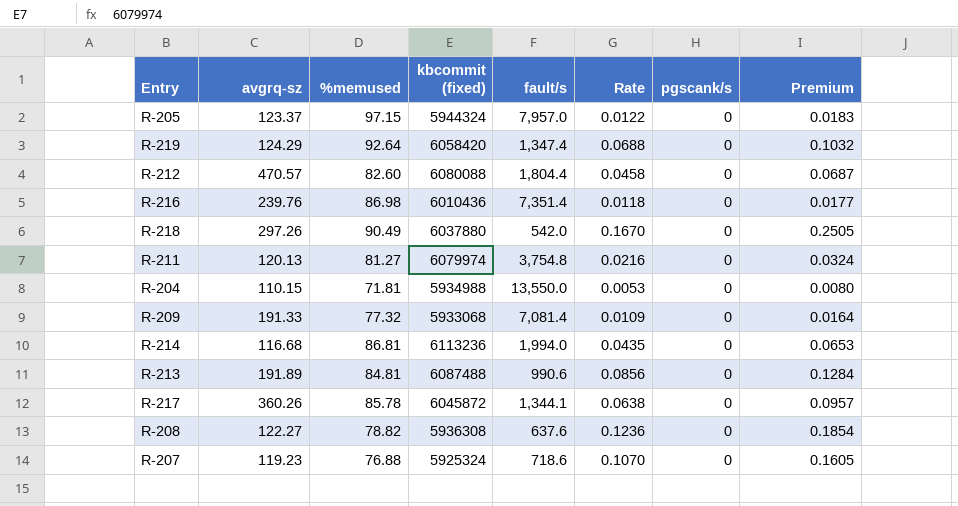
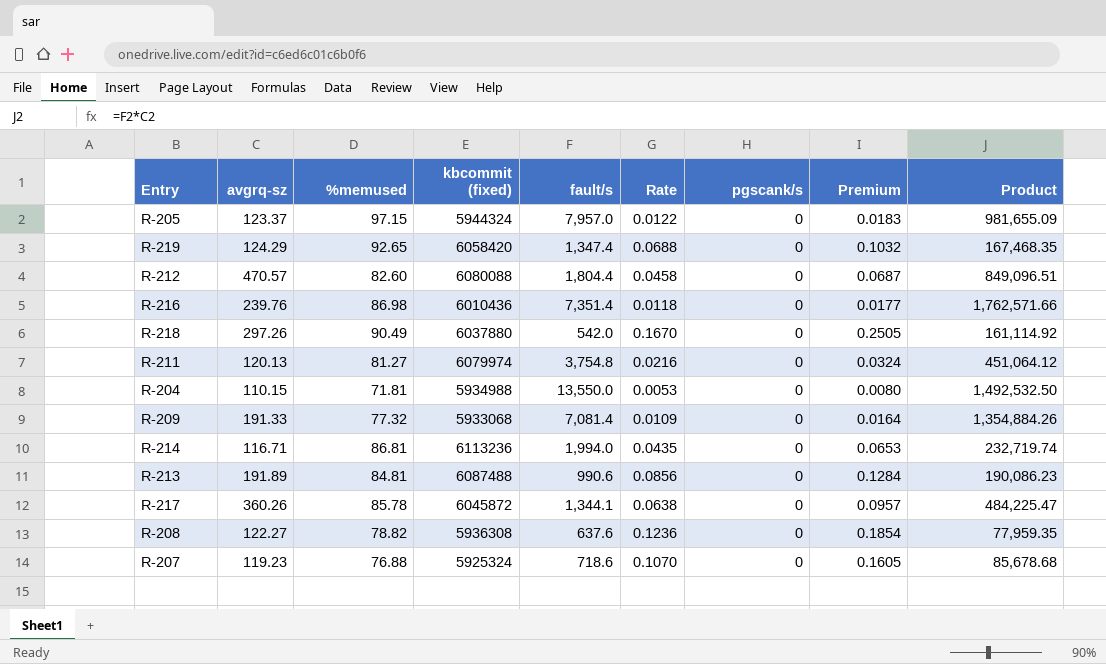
column Product | formula: none -> [avgrq-sz] * [fault/s]
R-219 | %memused: 92.64 -> 92.65
R-214 | avgrq-sz: 116.68 -> 116.71

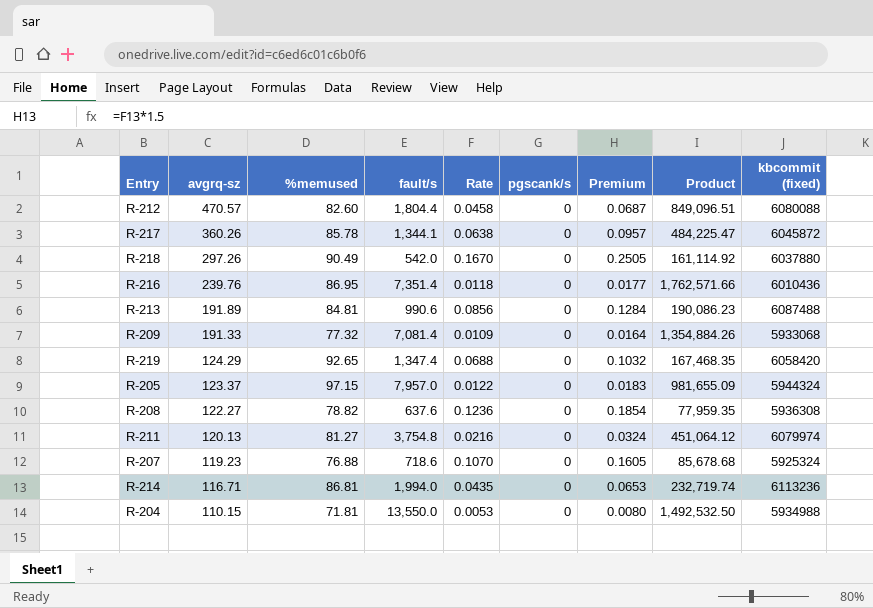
row order: none -> avgrq-sz descending
column kbcommit (fixed) | position: 4 -> 9
R-216 | %memused: 86.98 -> 86.95

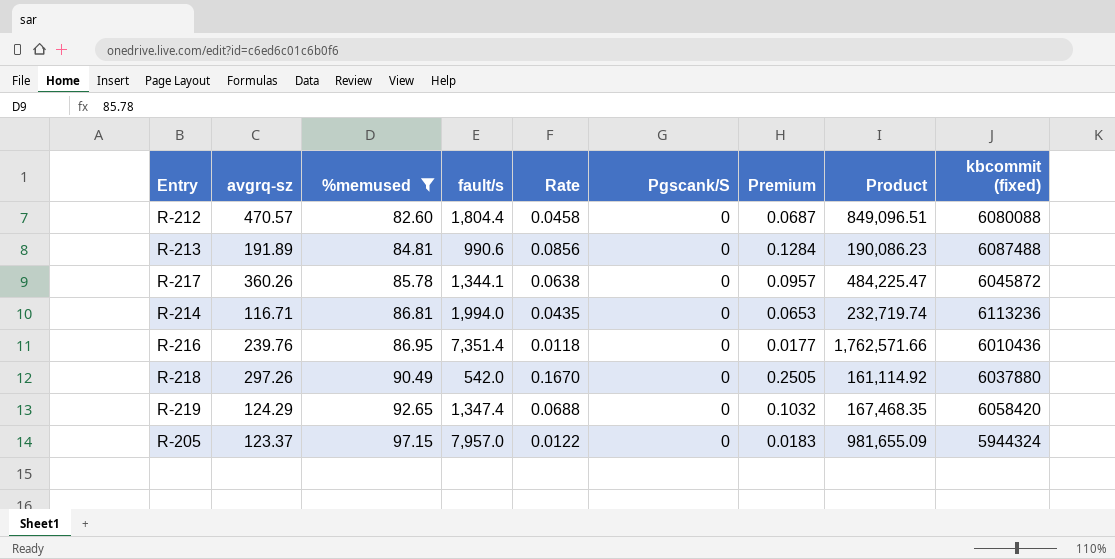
filter: none -> %memused >= 82.60
row order: avgrq-sz descending -> %memused ascending
column name: pgscank/s -> Pgscank/S

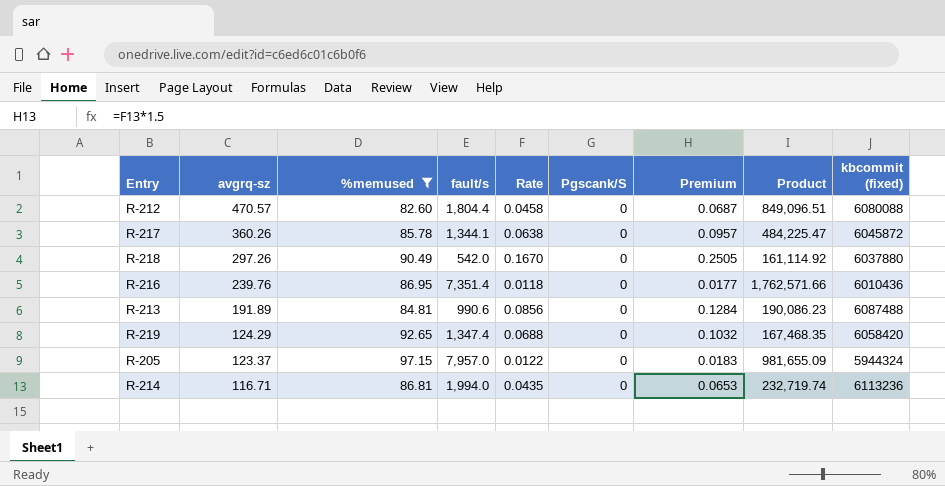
row order: %memused ascending -> avgrq-sz descending

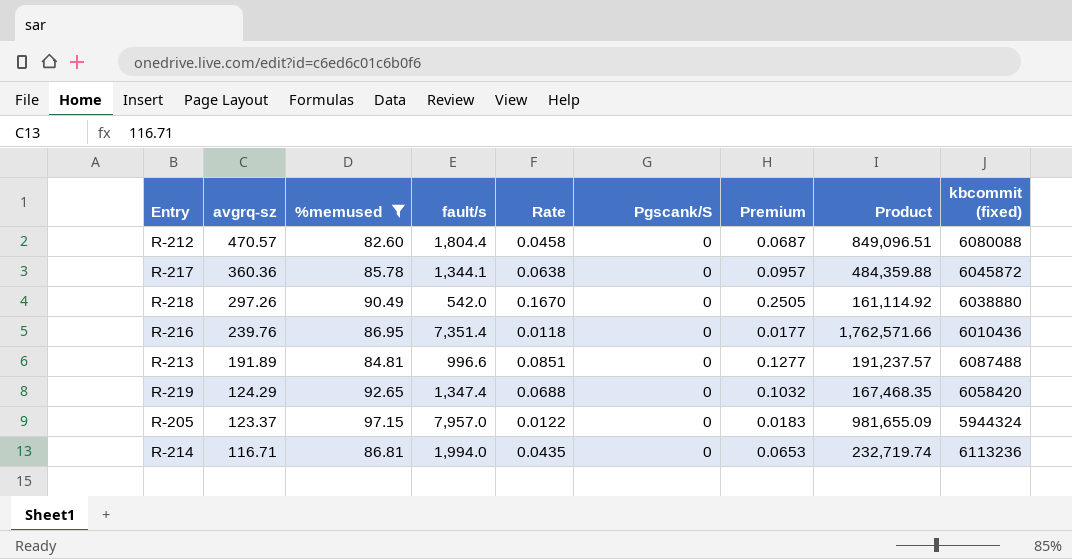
R-217 | avgrq-sz: 360.26 -> 360.36
R-217 | Product: 484,225.47 -> 484,359.88
R-218 | kbcommit (fixed): 6037880 -> 6038880
R-213 | fault/s: 990.6 -> 996.6
R-213 | Rate: 0.0856 -> 0.0851
R-213 | Premium: 0.1284 -> 0.1277
R-213 | Product: 190,086.23 -> 191,237.57

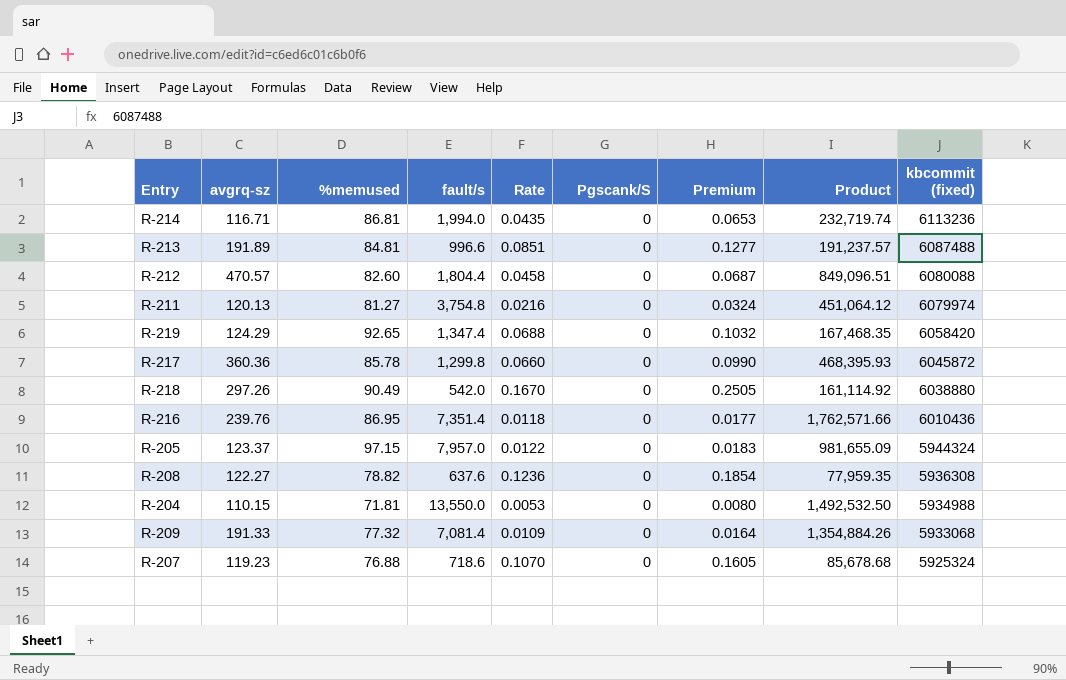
filter: %memused >= 82.60 -> none
row order: avgrq-sz descending -> kbcommit (fixed) descending
R-217 | fault/s: 1,344.1 -> 1,299.8
R-217 | Rate: 0.0638 -> 0.0660
R-217 | Premium: 0.0957 -> 0.0990
R-217 | Product: 484,359.88 -> 468,395.93

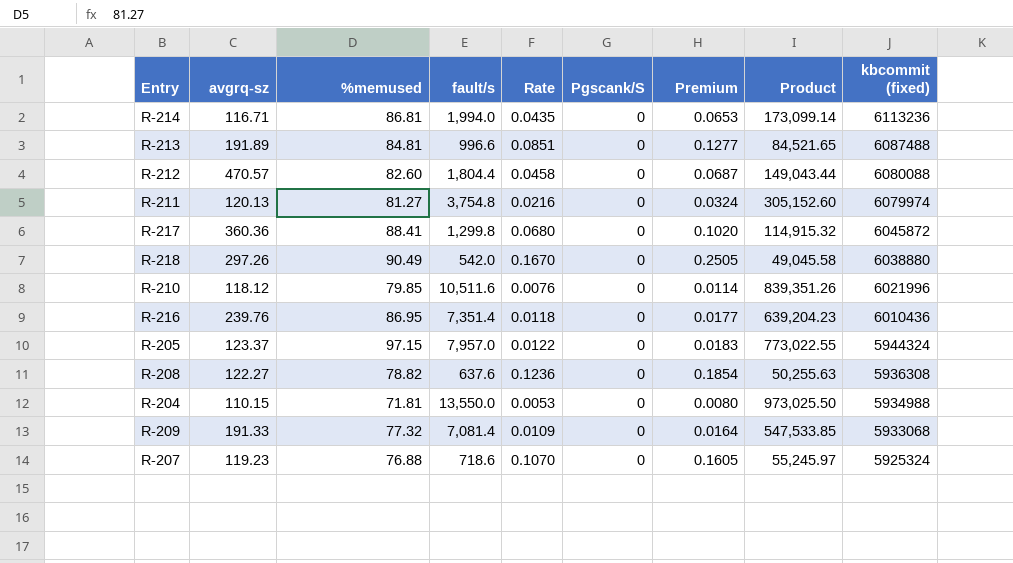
column Product | formula: [avgrq-sz] * [fault/s] -> [%memused] * [fault/s]
row R-219: 124.29 | 92.65 | 1,347.4 | 0.0688 | 0 | 0.1032 | 167,468.35 | 6058420 -> none
R-217 | %memused: 85.78 -> 88.41
R-217 | Rate: 0.0660 -> 0.0680
R-217 | Premium: 0.0990 -> 0.1020
row R-210: none -> 118.12 | 79.85 | 10,511.6 | 0.0076 | 0 | 0.0114 | 839,351.26 | 6021996

